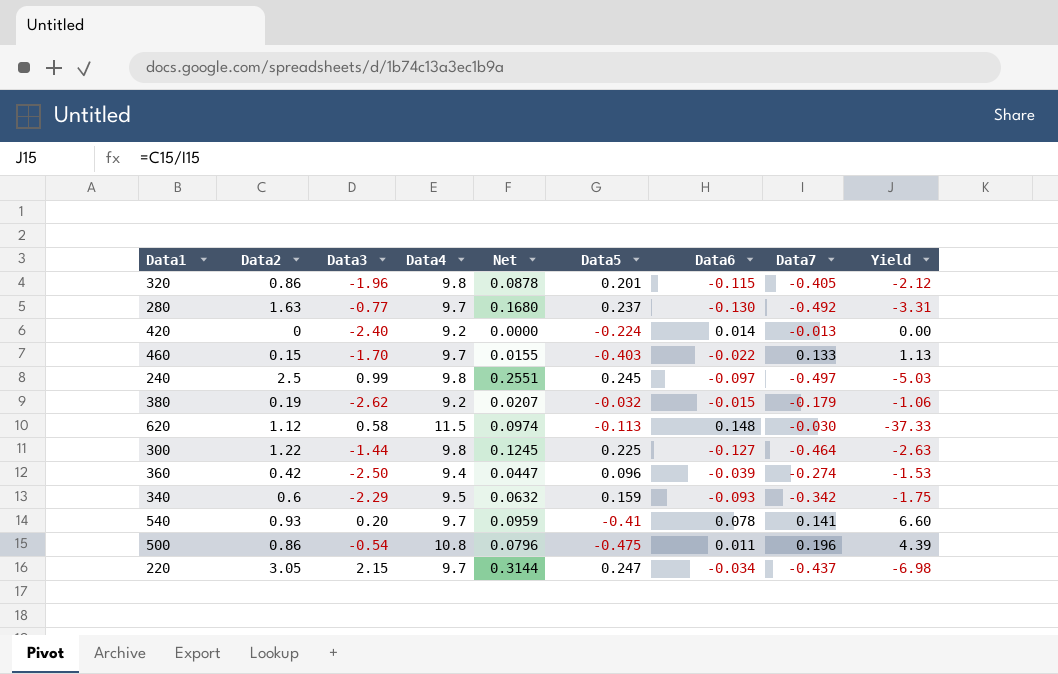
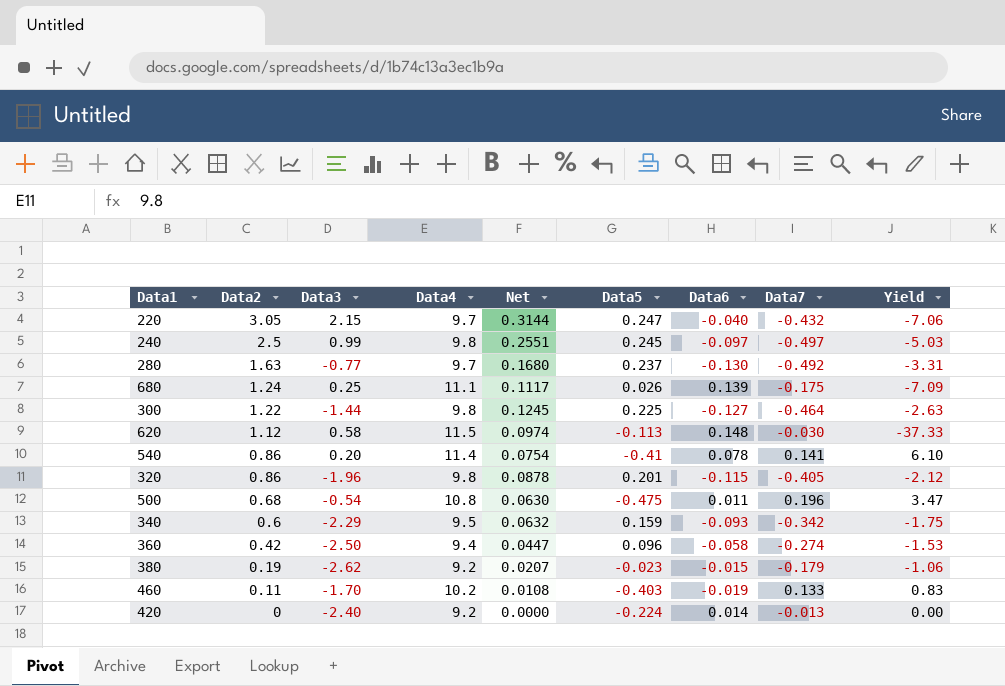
row order: none -> Data2 descending
220 | Data6: -0.034 -> -0.040
220 | Data7: -0.437 -> -0.432
220 | Yield: -6.98 -> -7.06
row 680: none -> 1.24 | 0.25 | 11.1 | 0.1117 | 0.026 | 0.139 | -0.175 | -7.09
540 | Data2: 0.93 -> 0.86
540 | Data4: 9.7 -> 11.4
540 | Net: 0.0959 -> 0.0754
540 | Yield: 6.60 -> 6.10
500 | Data2: 0.86 -> 0.68
500 | Net: 0.0796 -> 0.0630
500 | Yield: 4.39 -> 3.47
360 | Data6: -0.039 -> -0.058
380 | Data5: -0.032 -> -0.023
460 | Data2: 0.15 -> 0.11
460 | Data4: 9.7 -> 10.2
460 | Net: 0.0155 -> 0.0108
460 | Data6: -0.022 -> -0.019
460 | Yield: 1.13 -> 0.83

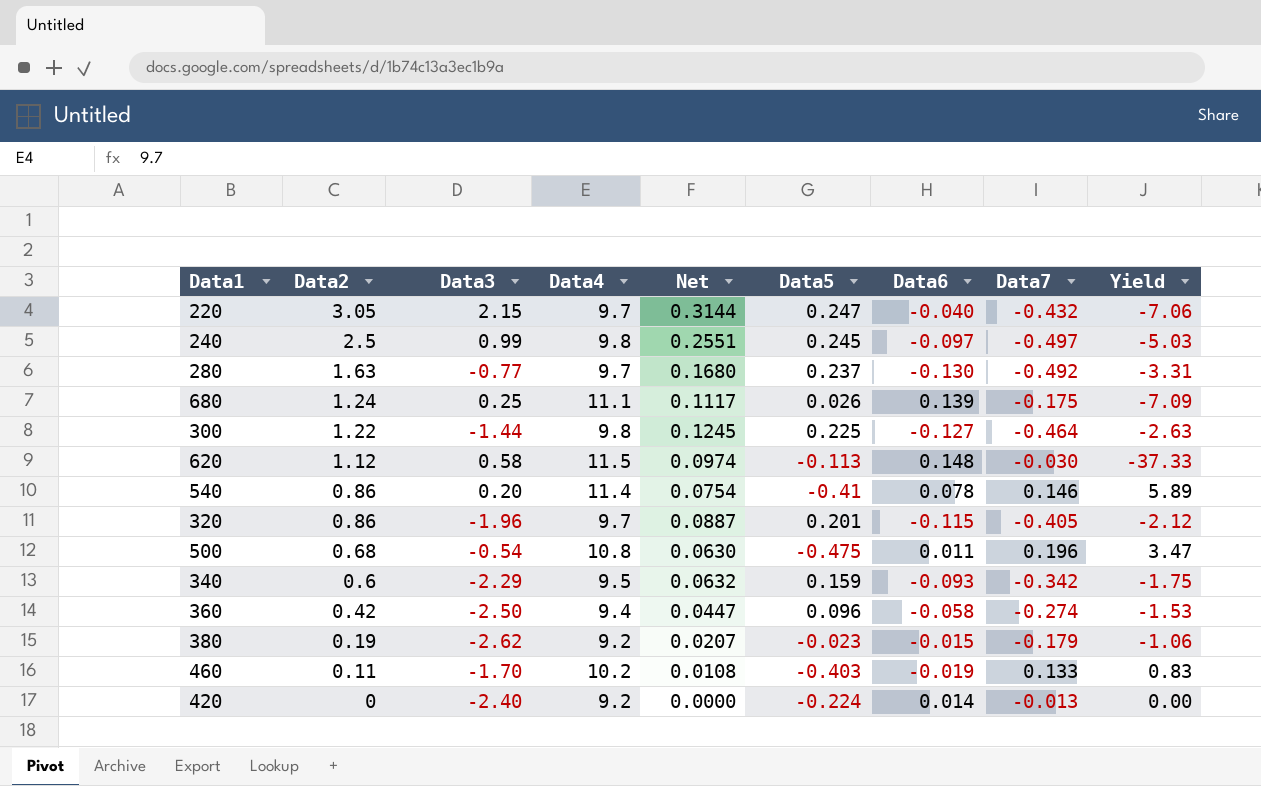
540 | Data7: 0.141 -> 0.146
540 | Yield: 6.10 -> 5.89
320 | Data4: 9.8 -> 9.7
320 | Net: 0.0878 -> 0.0887

